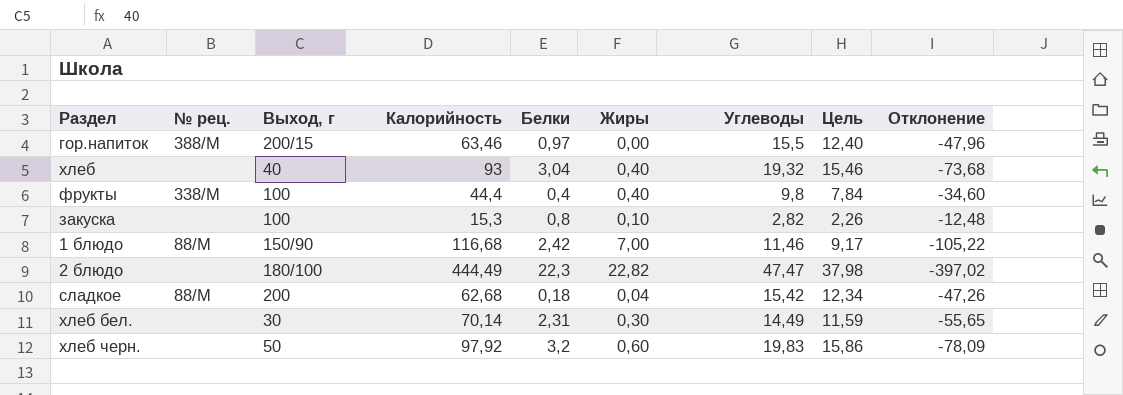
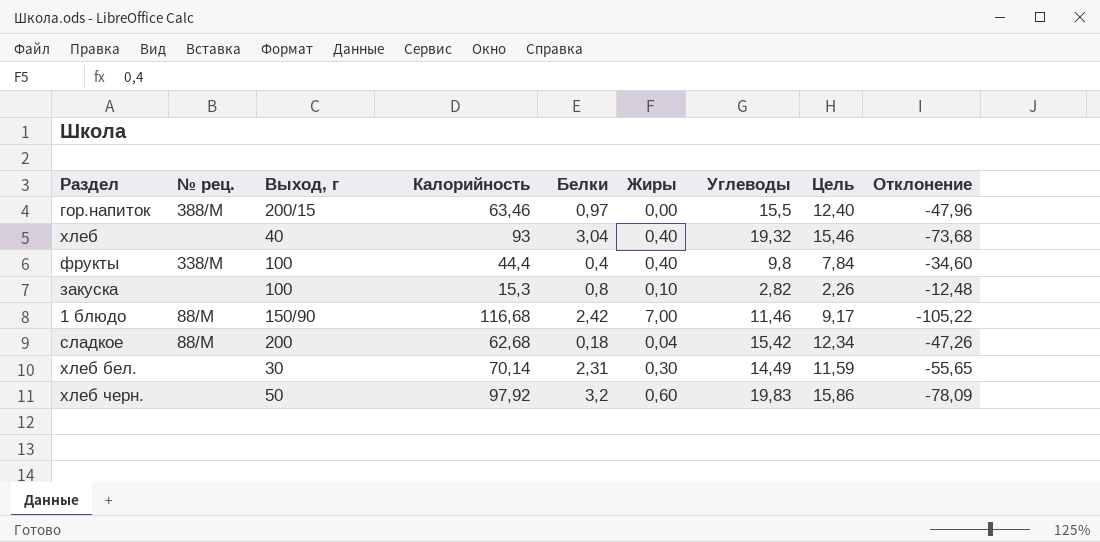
row 2 блюдо: none | 180/100 | 444,49 | 22,3 | 22,82 | 47,47 | 37,98 | -397,02 -> none

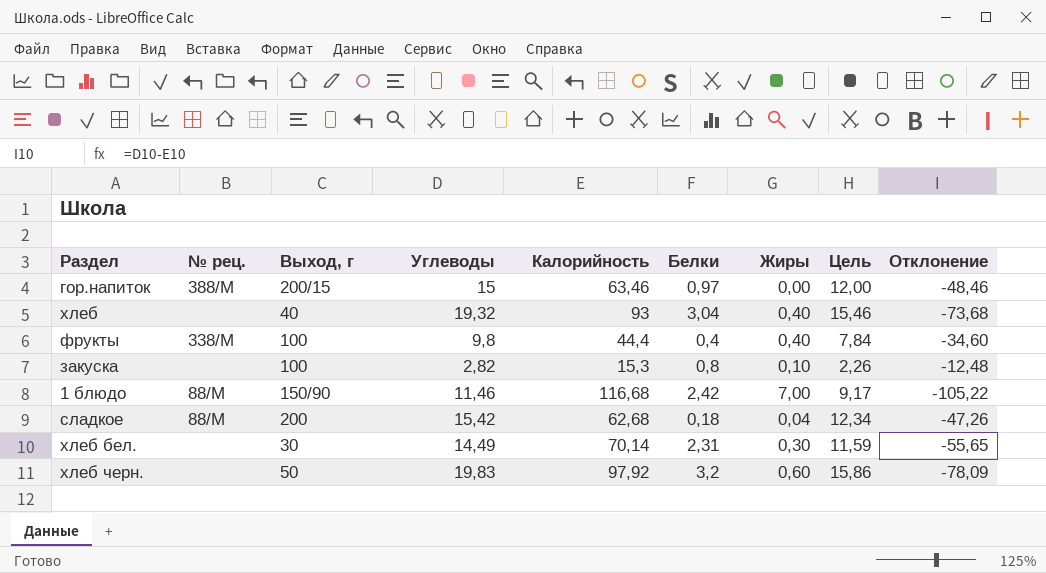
column Углеводы | position: 7 -> 4
гор.напиток | Углеводы: 15,5 -> 15
гор.напиток | Цель: 12,40 -> 12,00
гор.напиток | Отклонение: -47,96 -> -48,46

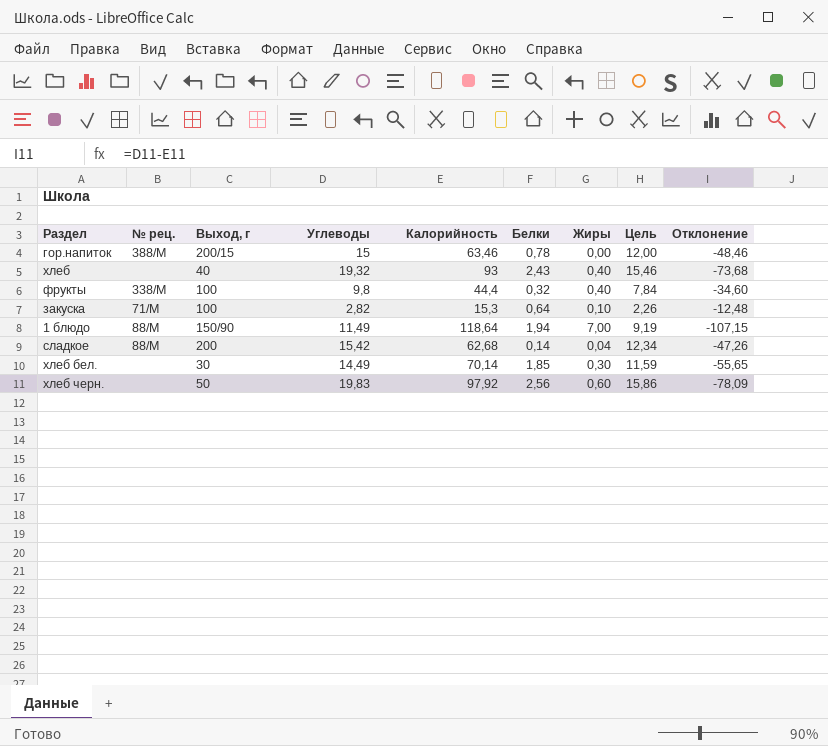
гор.напиток | Белки: 0,97 -> 0,78
хлеб | Белки: 3,04 -> 2,43
фрукты | Белки: 0,4 -> 0,32
закуска | № рец.: none -> 71/М
закуска | Белки: 0,8 -> 0,64
1 блюдо | Углеводы: 11,46 -> 11,49
1 блюдо | Калорийность: 116,68 -> 118,64
1 блюдо | Белки: 2,42 -> 1,94
1 блюдо | Цель: 9,17 -> 9,19
1 блюдо | Отклонение: -105,22 -> -107,15
сладкое | Белки: 0,18 -> 0,14
хлеб бел. | Белки: 2,31 -> 1,85
хлеб черн. | Белки: 3,2 -> 2,56

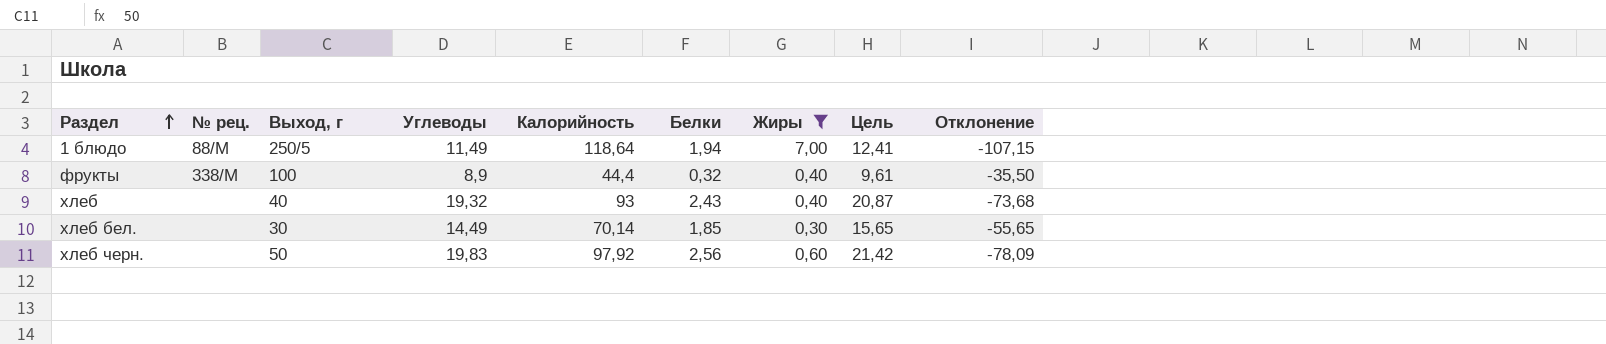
filter: none -> Жиры >= 0,30
row order: none -> Раздел ascending
column Цель | formula: [Углеводы] * 0,8 -> [Углеводы] * 1,08
1 блюдо | Выход, г: 150/90 -> 250/5
фрукты | Углеводы: 9,8 -> 8,9
фрукты | Отклонение: -34,60 -> -35,50

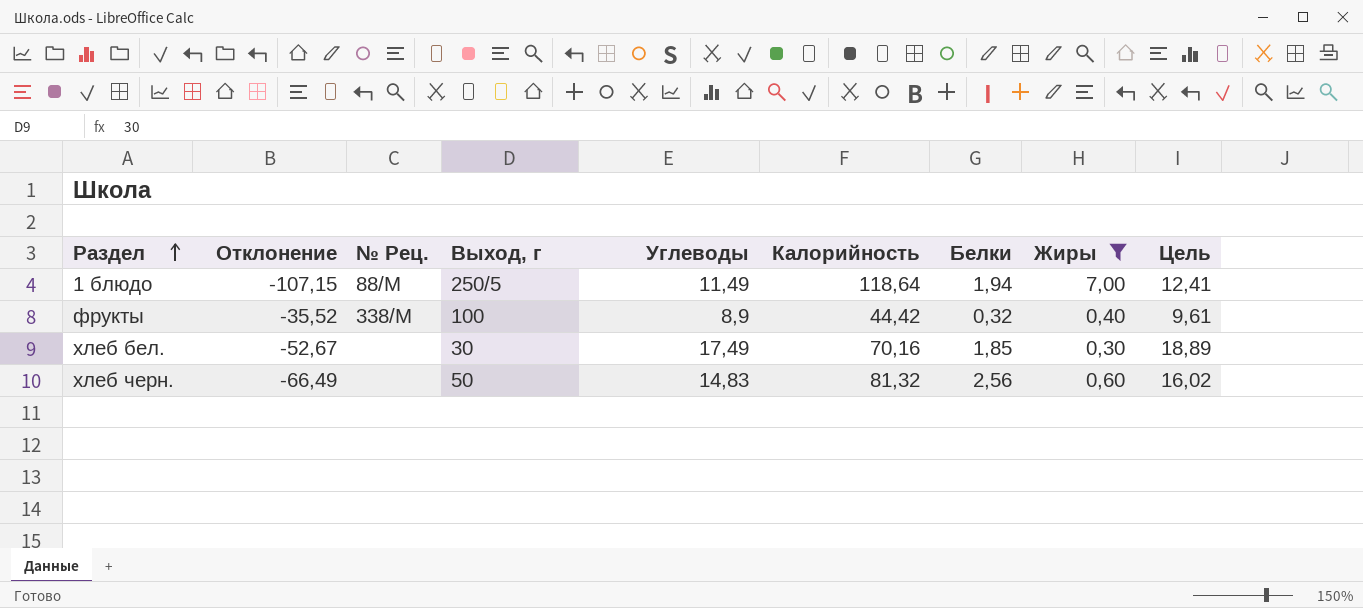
column Отклонение | position: 9 -> 2
column name: № рец. -> № Рец.
row хлеб: none | 40 | 19,32 | 93 | 2,43 | 0,40 | 20,87 | -73,68 -> none
фрукты | Отклонение: -35,50 -> -35,52
фрукты | Калорийность: 44,4 -> 44,42
хлеб бел. | Отклонение: -55,65 -> -52,67
хлеб бел. | Углеводы: 14,49 -> 17,49
хлеб бел. | Калорийность: 70,14 -> 70,16
хлеб бел. | Цель: 15,65 -> 18,89
хлеб черн. | Отклонение: -78,09 -> -66,49
хлеб черн. | Углеводы: 19,83 -> 14,83
хлеб черн. | Калорийность: 97,92 -> 81,32
хлеб черн. | Цель: 21,42 -> 16,02

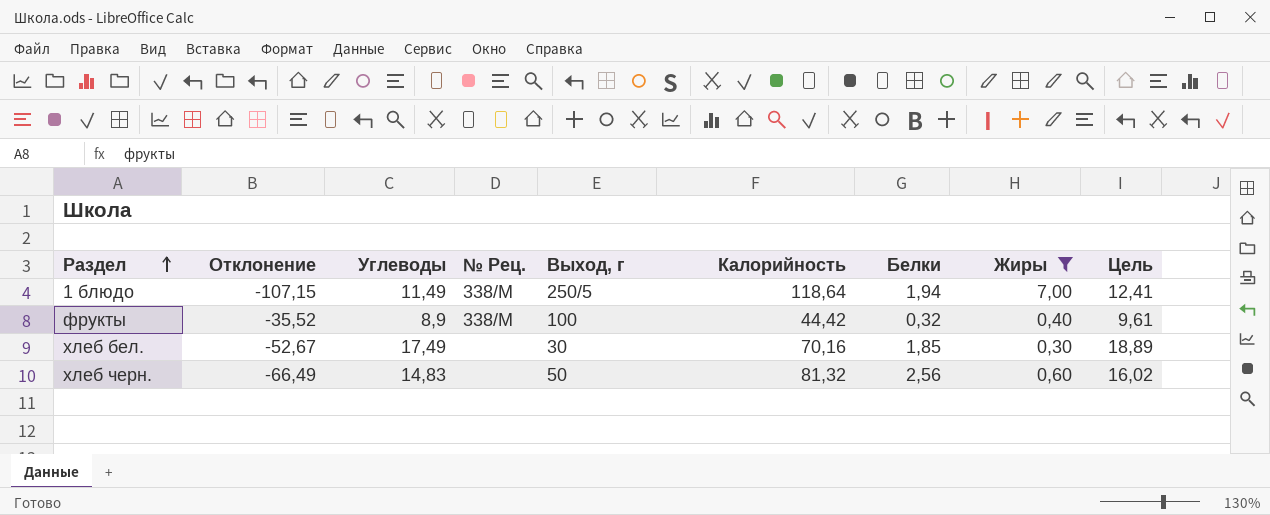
column Углеводы | position: 5 -> 3
1 блюдо | № Рец.: 88/М -> 338/М

